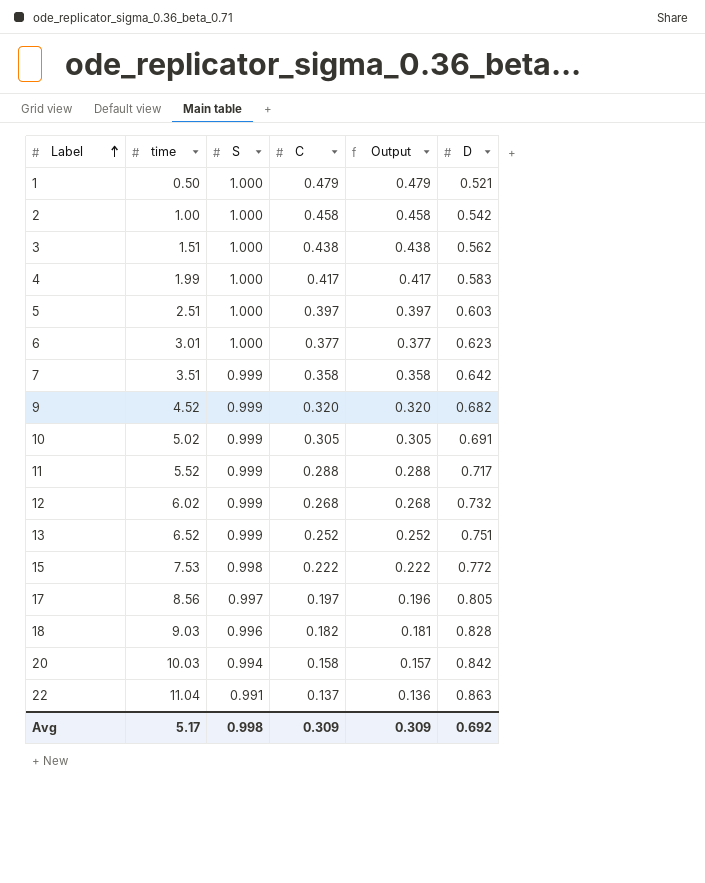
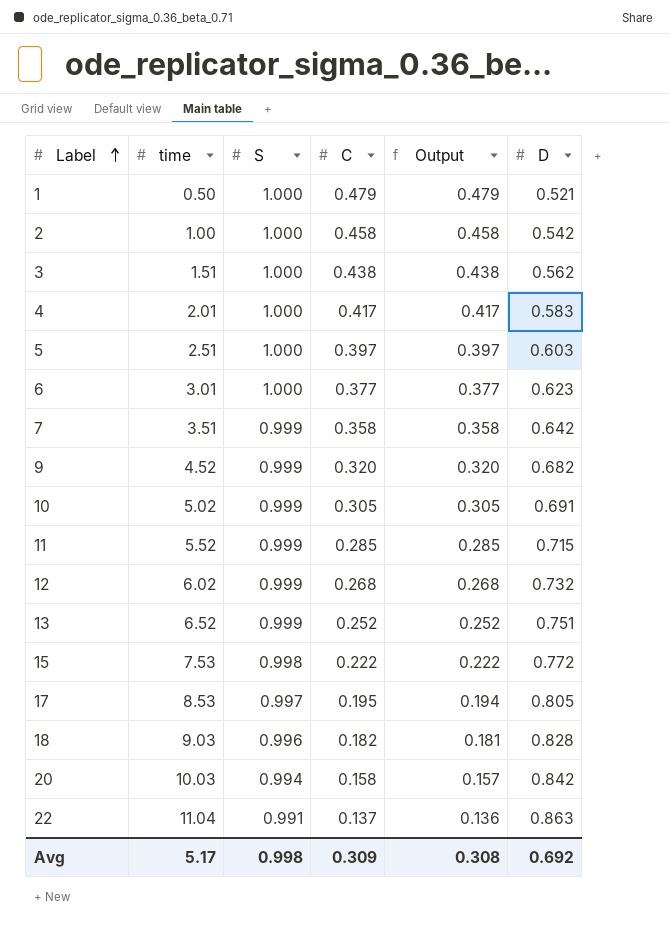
4 | time: 1.99 -> 2.01
11 | C: 0.288 -> 0.285
11 | Output: 0.288 -> 0.285
11 | D: 0.717 -> 0.715
17 | time: 8.56 -> 8.53
17 | C: 0.197 -> 0.195
17 | Output: 0.196 -> 0.194
Avg | Output: 0.309 -> 0.308

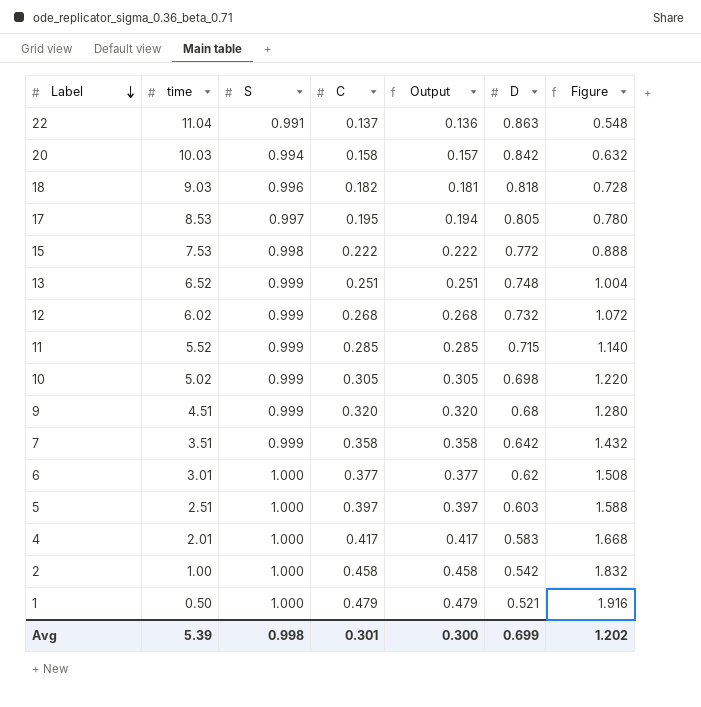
row order: Label ascending -> Label descending
column Figure | formula: none -> [C] * 4
row 3: 1.51 | 1.000 | 0.438 | 0.438 | 0.562 -> none
18 | D: 0.828 -> 0.818
13 | C: 0.252 -> 0.251
13 | Output: 0.252 -> 0.251
13 | D: 0.751 -> 0.748
10 | D: 0.691 -> 0.698
9 | time: 4.52 -> 4.51
9 | D: 0.682 -> 0.68
6 | D: 0.623 -> 0.62
Avg | time: 5.17 -> 5.39
Avg | C: 0.309 -> 0.301
Avg | Output: 0.308 -> 0.300
Avg | D: 0.692 -> 0.699

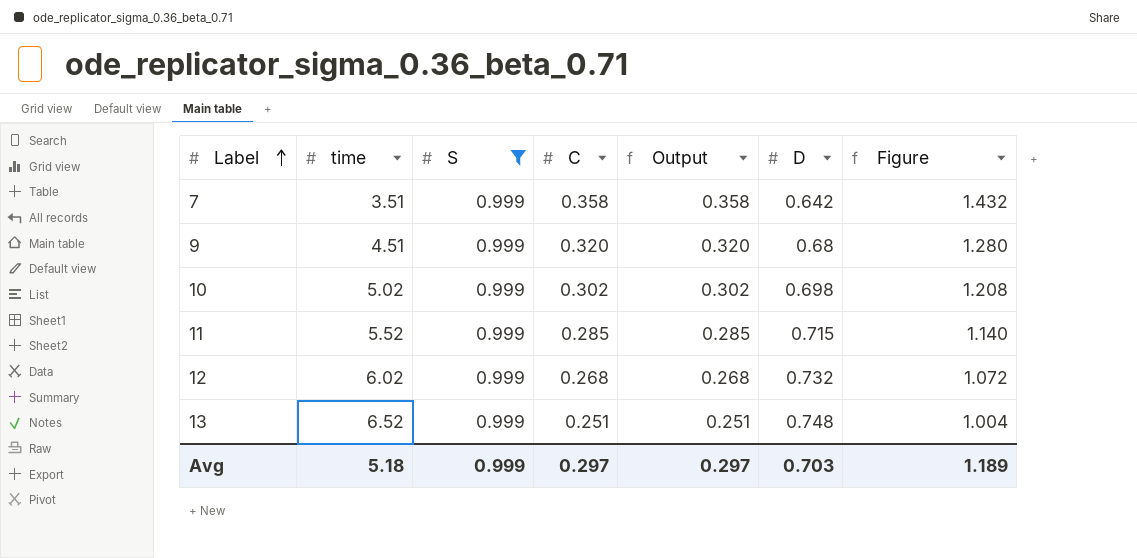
filter: none -> S = 0.999
row order: Label descending -> Label ascending
10 | C: 0.305 -> 0.302
10 | Output: 0.305 -> 0.302
10 | Figure: 1.220 -> 1.208
Avg | time: 5.39 -> 5.18
Avg | S: 0.998 -> 0.999
Avg | C: 0.301 -> 0.297
Avg | Output: 0.300 -> 0.297
Avg | D: 0.699 -> 0.703
Avg | Figure: 1.202 -> 1.189

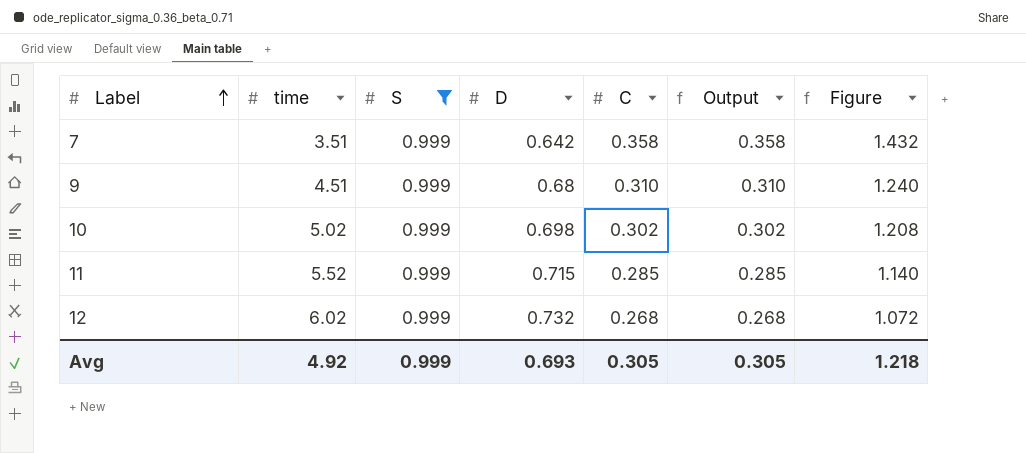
column D | position: 6 -> 4
row 13: 6.52 | 0.999 | 0.251 | 0.251 | 0.748 | 1.004 -> none
9 | C: 0.320 -> 0.310
9 | Output: 0.320 -> 0.310
9 | Figure: 1.280 -> 1.240
Avg | time: 5.18 -> 4.92
Avg | D: 0.703 -> 0.693
Avg | C: 0.297 -> 0.305
Avg | Output: 0.297 -> 0.305
Avg | Figure: 1.189 -> 1.218

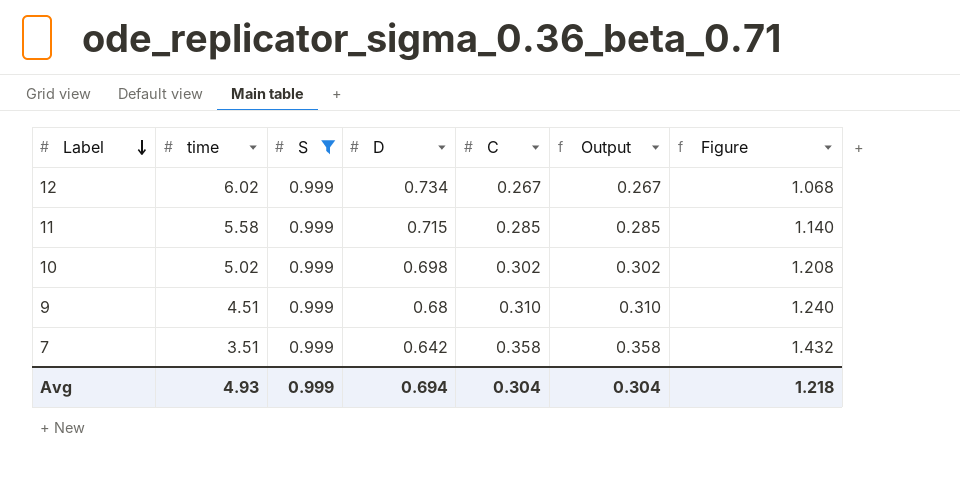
row order: Label ascending -> Label descending
12 | D: 0.732 -> 0.734
12 | C: 0.268 -> 0.267
12 | Output: 0.268 -> 0.267
12 | Figure: 1.072 -> 1.068
11 | time: 5.52 -> 5.58
Avg | time: 4.92 -> 4.93
Avg | D: 0.693 -> 0.694
Avg | C: 0.305 -> 0.304
Avg | Output: 0.305 -> 0.304

